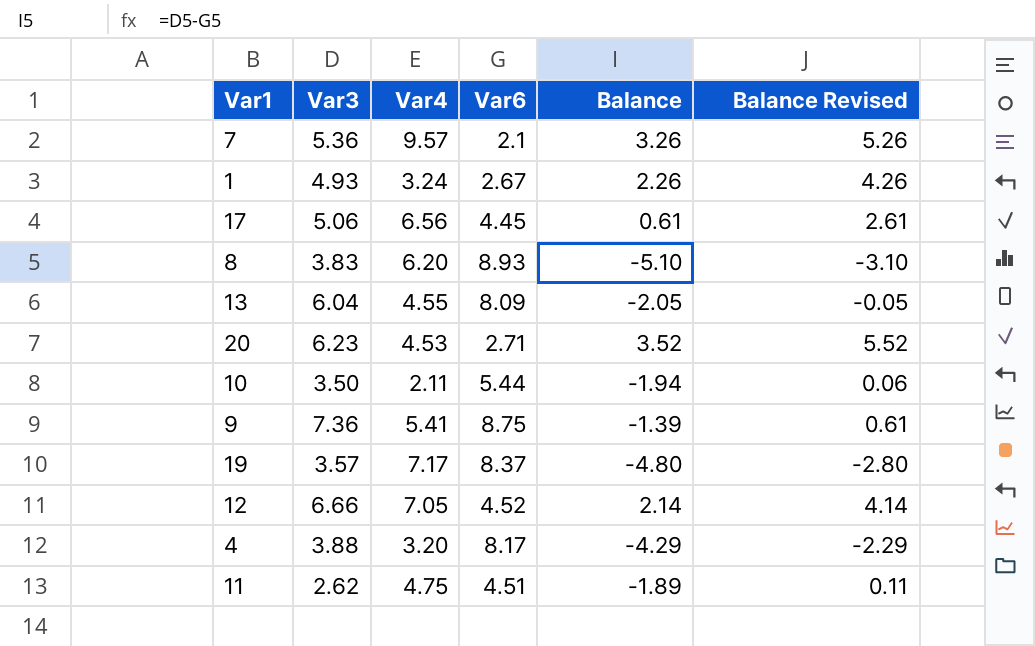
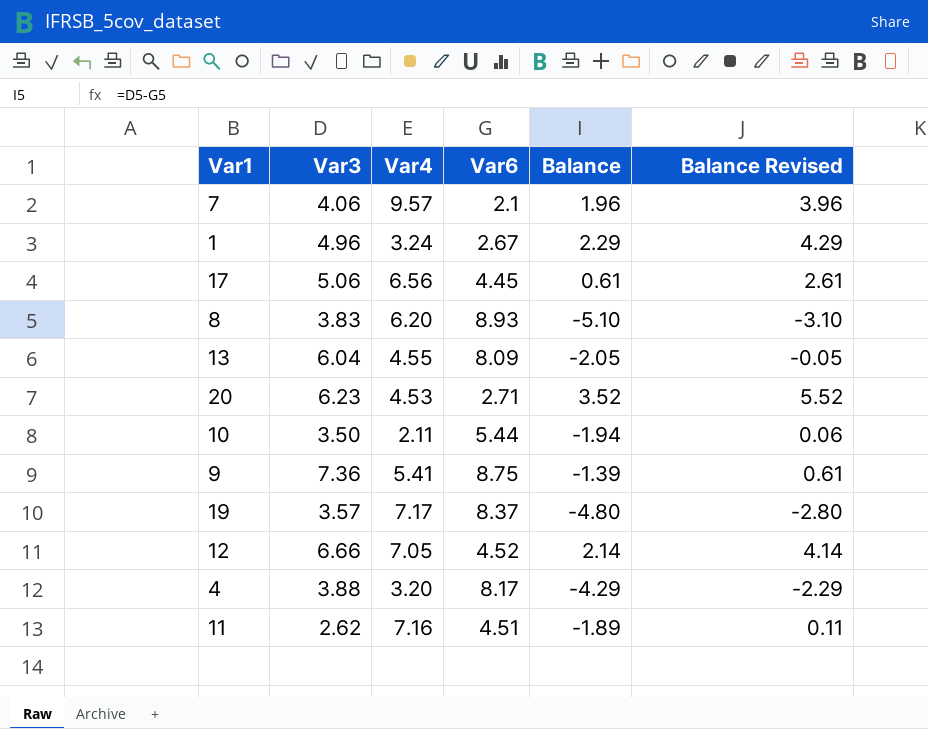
7 | Var3: 5.36 -> 4.06
7 | Balance: 3.26 -> 1.96
7 | Balance Revised: 5.26 -> 3.96
1 | Var3: 4.93 -> 4.96
1 | Balance: 2.26 -> 2.29
1 | Balance Revised: 4.26 -> 4.29
11 | Var4: 4.75 -> 7.16

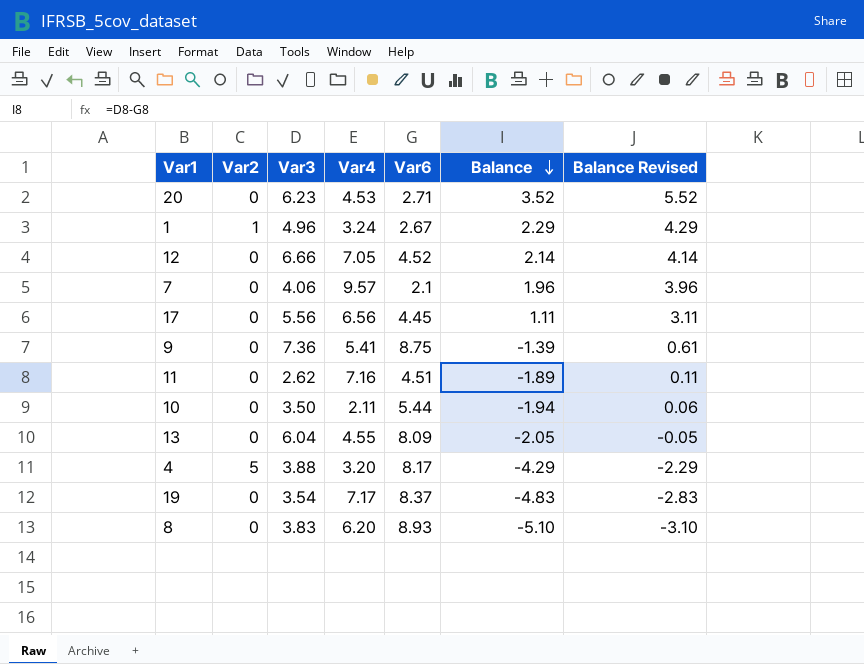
row order: none -> Balance descending
column Var2 | position: none -> 2
17 | Var3: 5.06 -> 5.56
17 | Balance: 0.61 -> 1.11
17 | Balance Revised: 2.61 -> 3.11
19 | Var3: 3.57 -> 3.54
19 | Balance: -4.80 -> -4.83
19 | Balance Revised: -2.80 -> -2.83

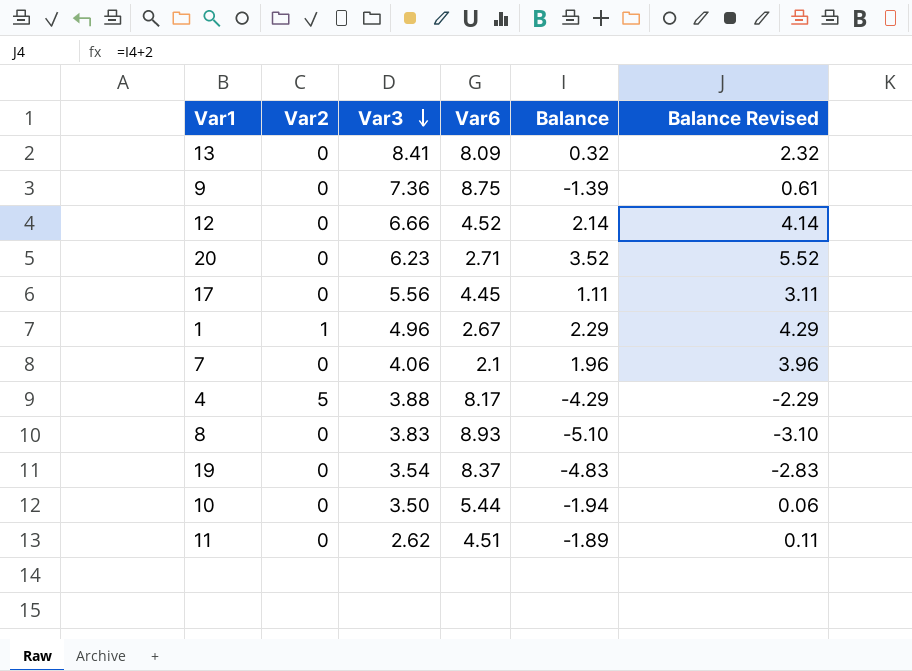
row order: Balance descending -> Var3 descending
column Var4 | position: 4 -> none
13 | Var3: 6.04 -> 8.41
13 | Balance: -2.05 -> 0.32
13 | Balance Revised: -0.05 -> 2.32

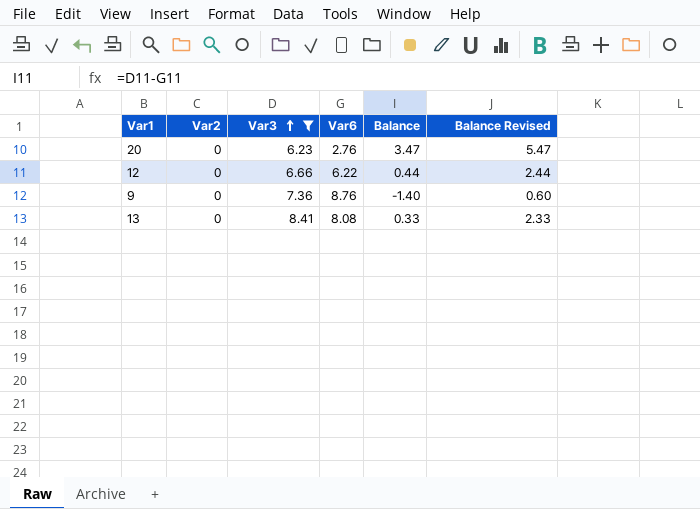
filter: none -> Var3 >= 6.23
row order: Var3 descending -> Var3 ascending
20 | Var6: 2.71 -> 2.76
20 | Balance: 3.52 -> 3.47
20 | Balance Revised: 5.52 -> 5.47
12 | Var6: 4.52 -> 6.22
12 | Balance: 2.14 -> 0.44
12 | Balance Revised: 4.14 -> 2.44
9 | Var6: 8.75 -> 8.76
9 | Balance: -1.39 -> -1.40
9 | Balance Revised: 0.61 -> 0.60
13 | Var6: 8.09 -> 8.08
13 | Balance: 0.32 -> 0.33
13 | Balance Revised: 2.32 -> 2.33

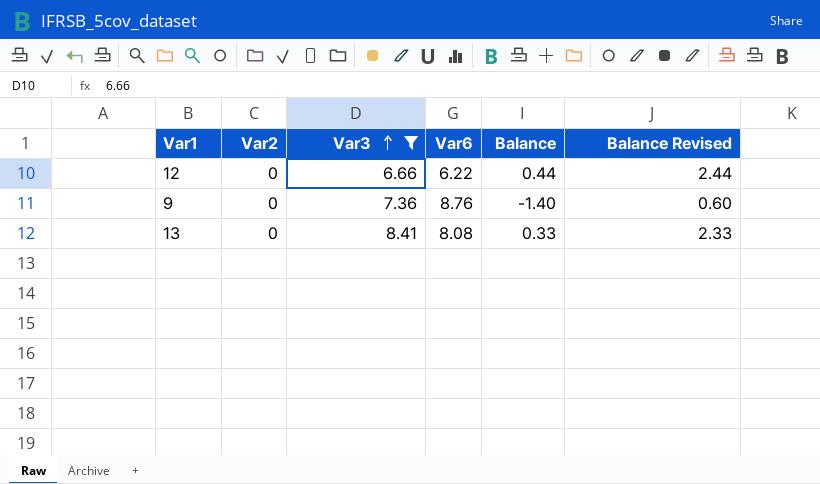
row 20: 0 | 6.23 | 2.76 | 3.47 | 5.47 -> none

